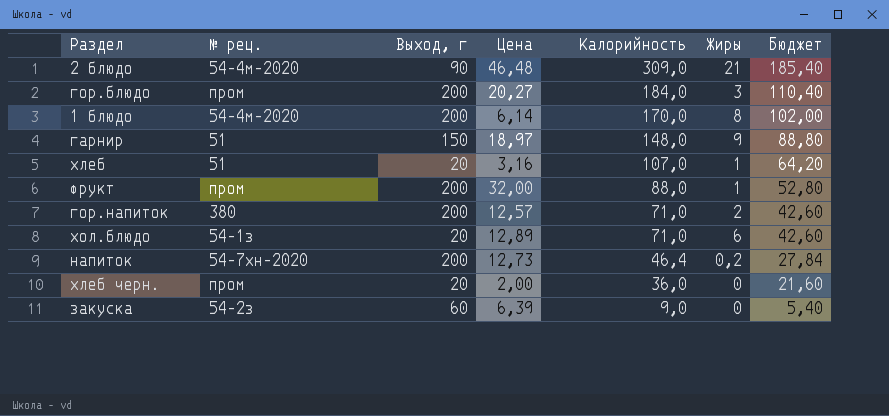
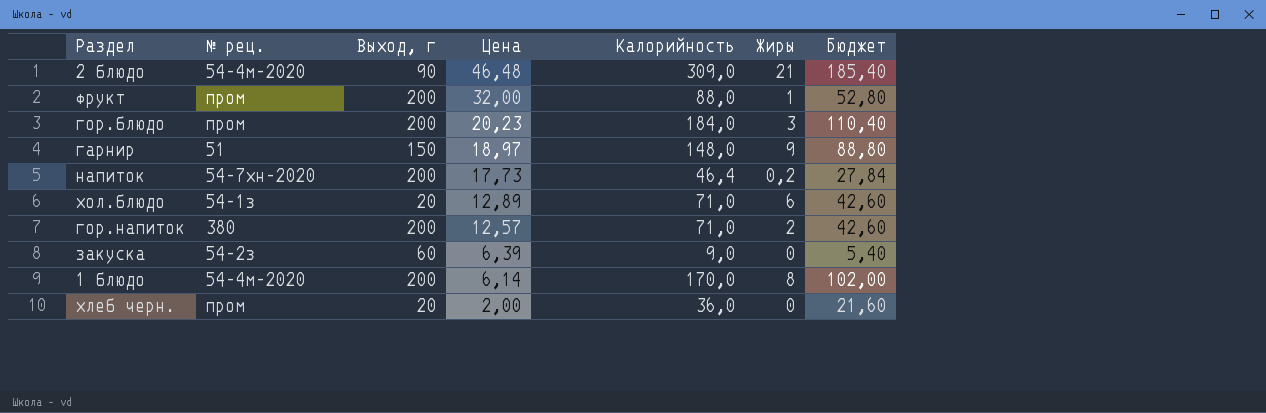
row order: Калорийность descending -> Цена descending
row хлеб: 51 | 20 | 3,16 | 107,0 | 1 | 64,20 -> none
гор.блюдо | Цена: 20,27 -> 20,23
напиток | Цена: 12,73 -> 17,73

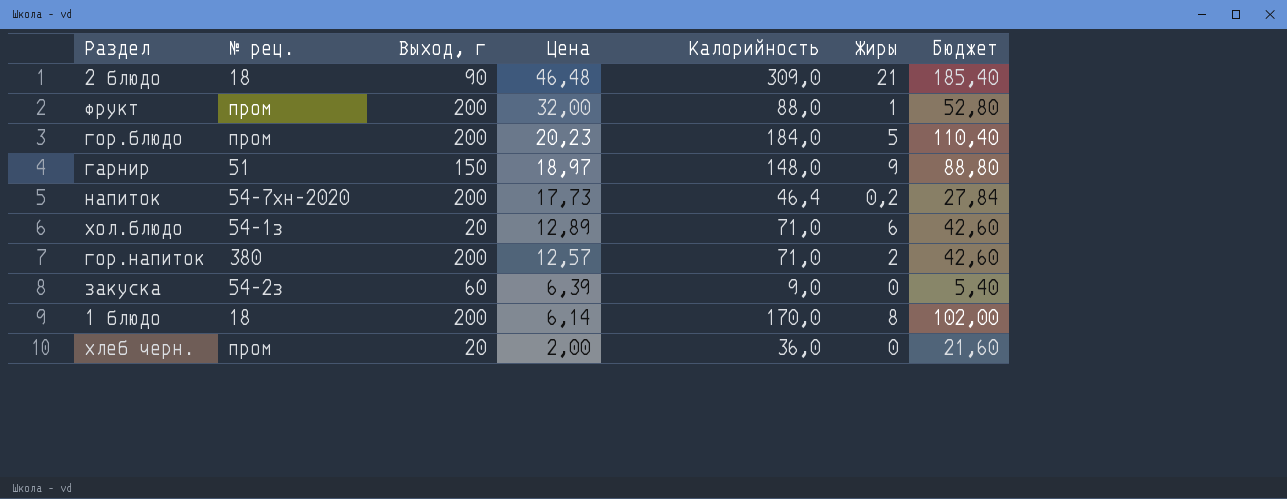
2 блюдо | № рец.: 54-4м-2020 -> 18
гор.блюдо | Жиры: 3 -> 5
1 блюдо | № рец.: 54-4м-2020 -> 18

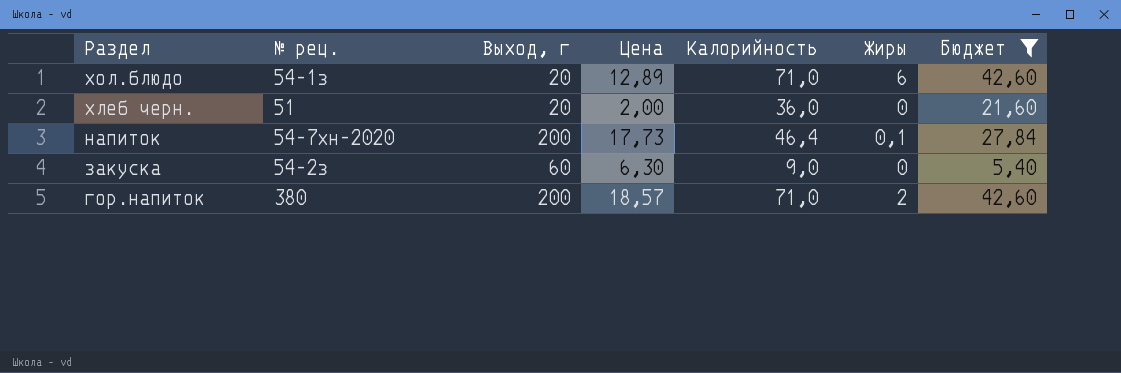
filter: none -> Бюджет <= 42,60
row order: Цена descending -> Раздел descending
хлеб черн. | № рец.: пром -> 51
напиток | Жиры: 0,2 -> 0,1
закуска | Цена: 6,39 -> 6,30
гор.напиток | Цена: 12,57 -> 18,57

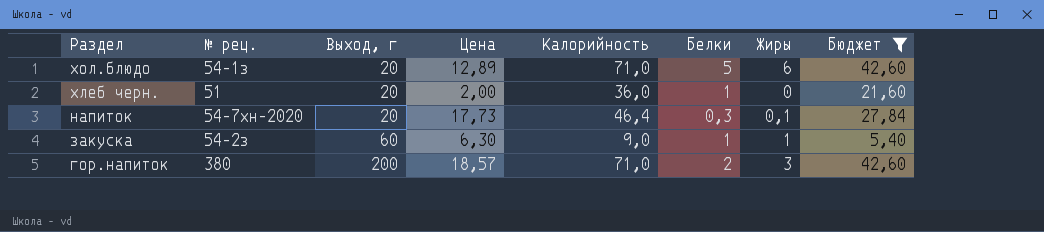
column Белки | position: none -> 6
напиток | Выход, г: 200 -> 20
закуска | Жиры: 0 -> 1
гор.напиток | Жиры: 2 -> 3

